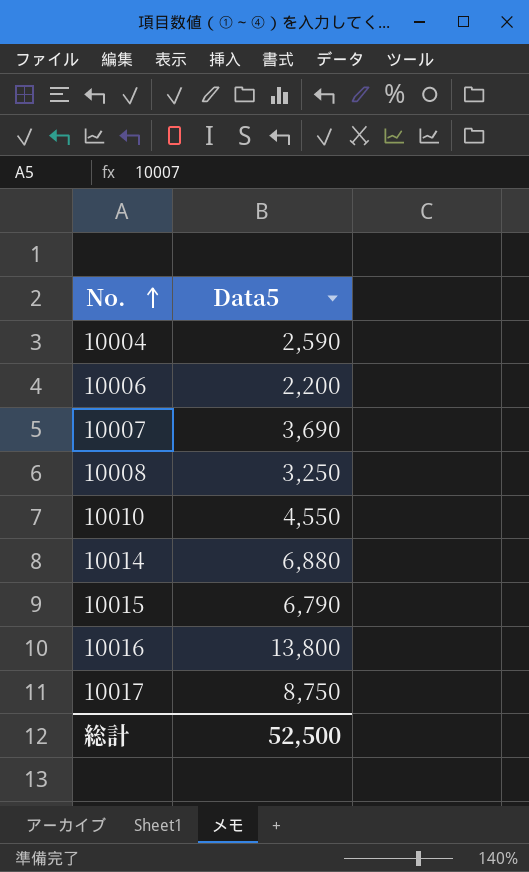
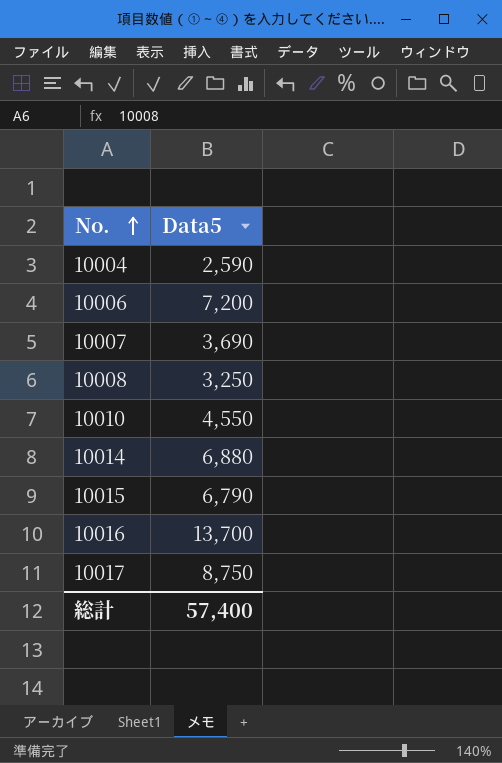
10006 | Data5: 2,200 -> 7,200
10016 | Data5: 13,800 -> 13,700
総計 | Data5: 52,500 -> 57,400

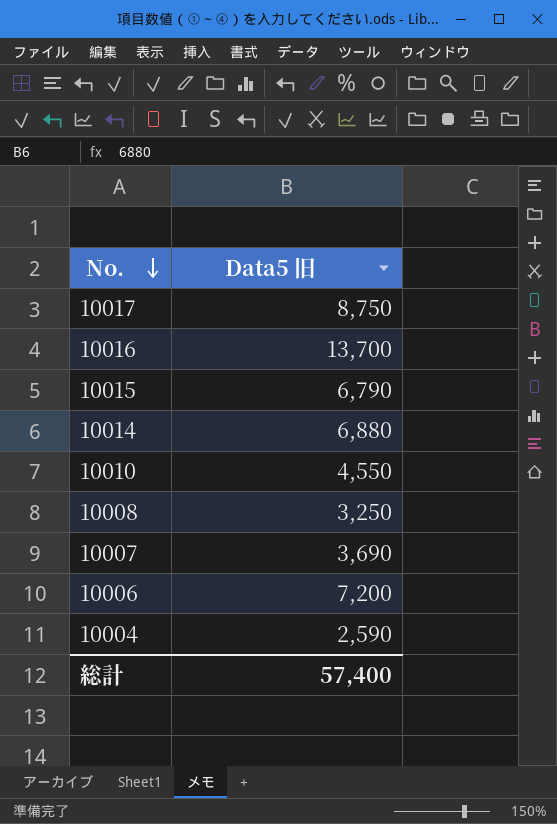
row order: No. ascending -> No. descending
column name: Data5 -> Data5 旧

